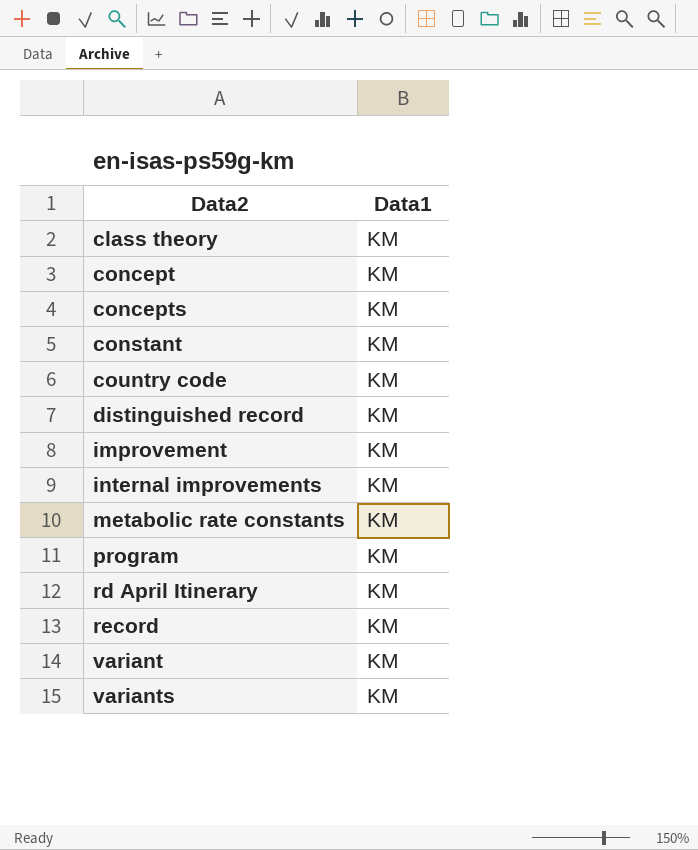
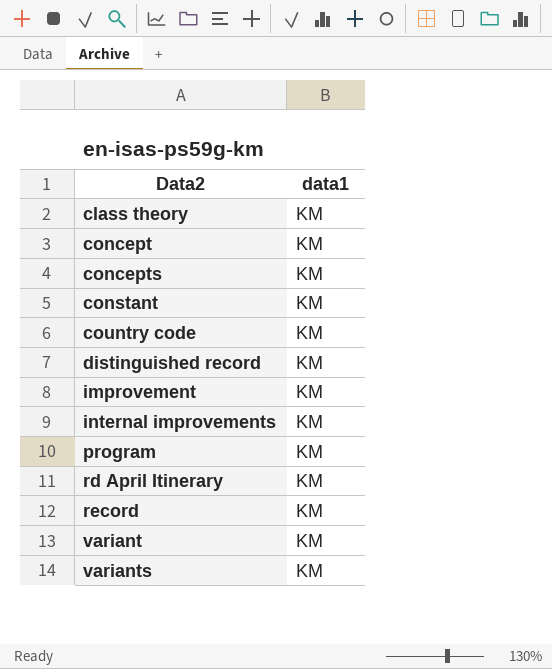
column name: Data1 -> data1
row metabolic rate constants: KM -> none

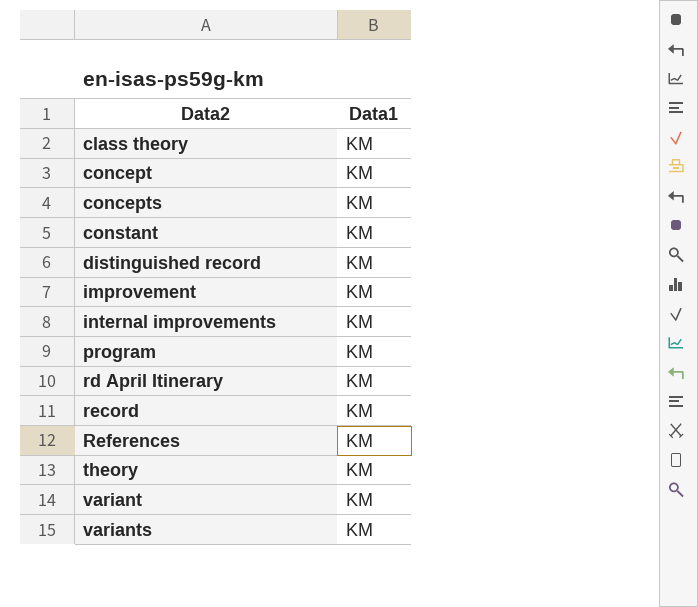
column name: data1 -> Data1
row country code: KM -> none
row References: none -> KM
row theory: none -> KM

